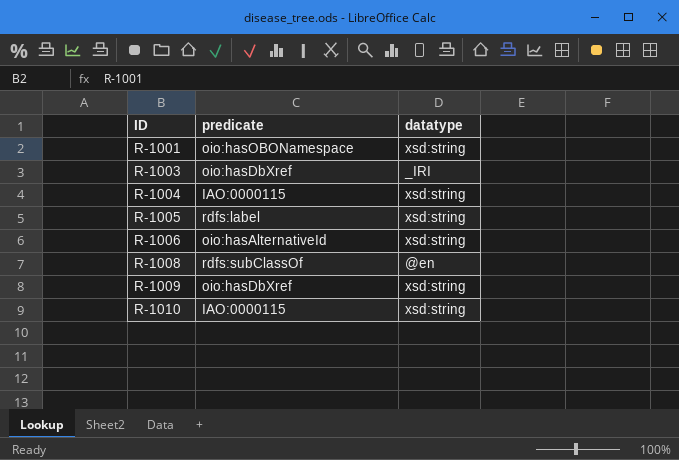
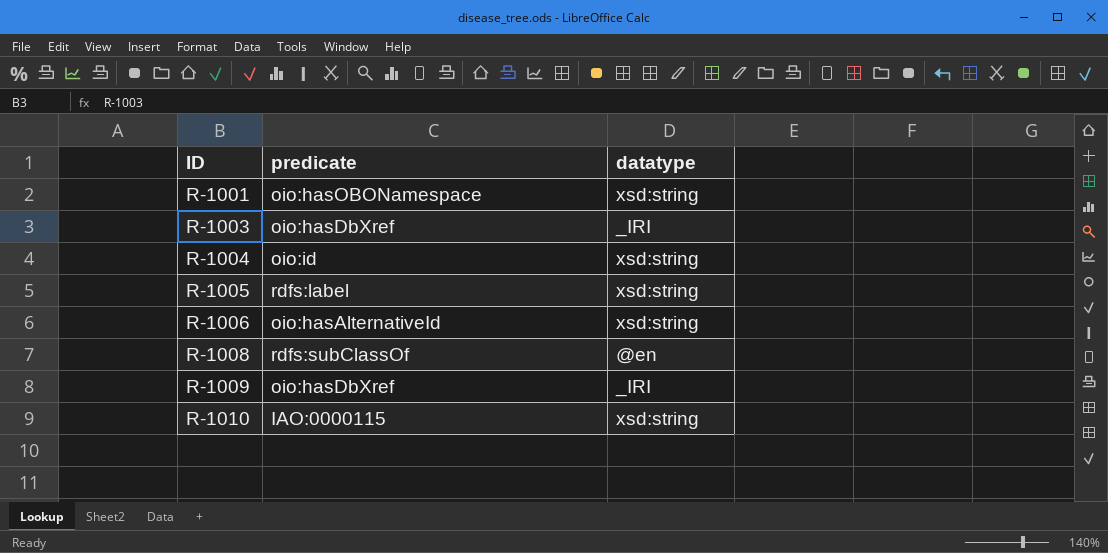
R-1004 | predicate: IAO:0000115 -> oio:id
R-1009 | datatype: xsd:string -> _IRI

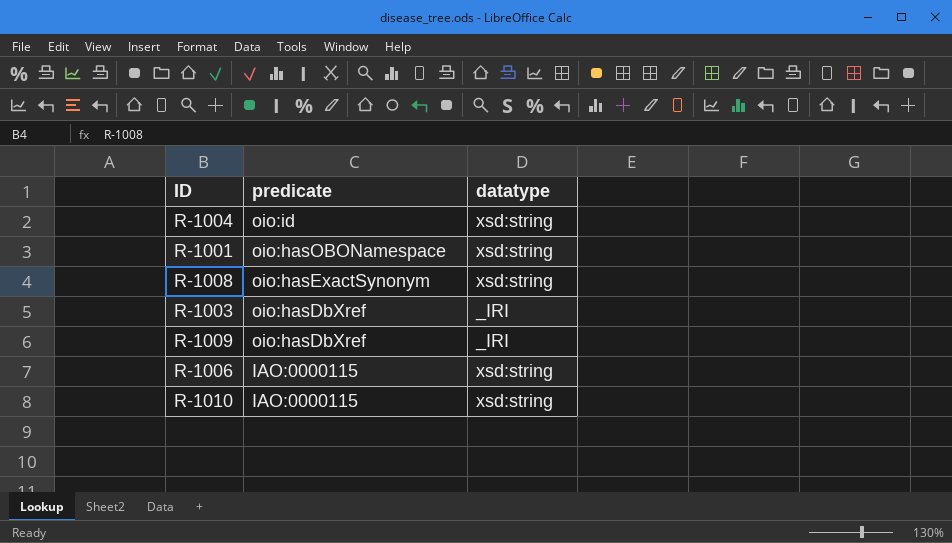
row order: ID ascending -> predicate descending
row R-1005: rdfs:label | xsd:string -> none
R-1008 | predicate: rdfs:subClassOf -> oio:hasExactSynonym
R-1008 | datatype: @en -> xsd:string
R-1006 | predicate: oio:hasAlternativeId -> IAO:0000115

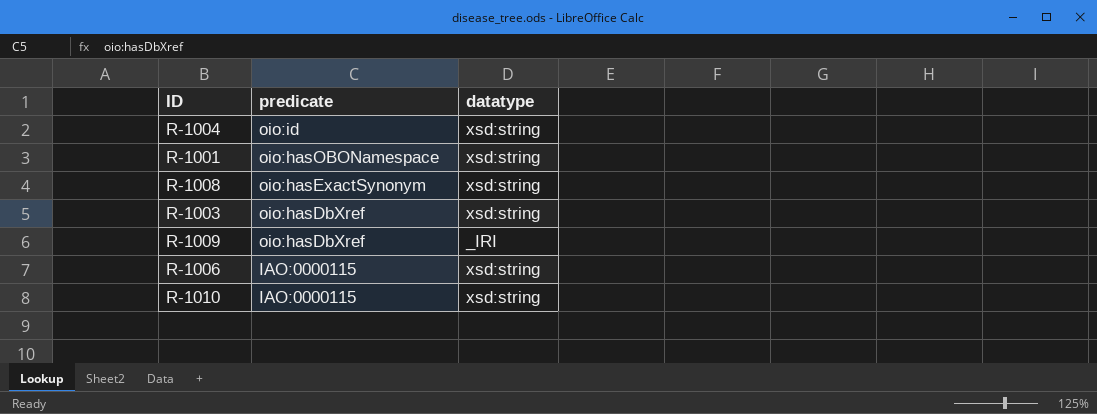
R-1003 | datatype: _IRI -> xsd:string

